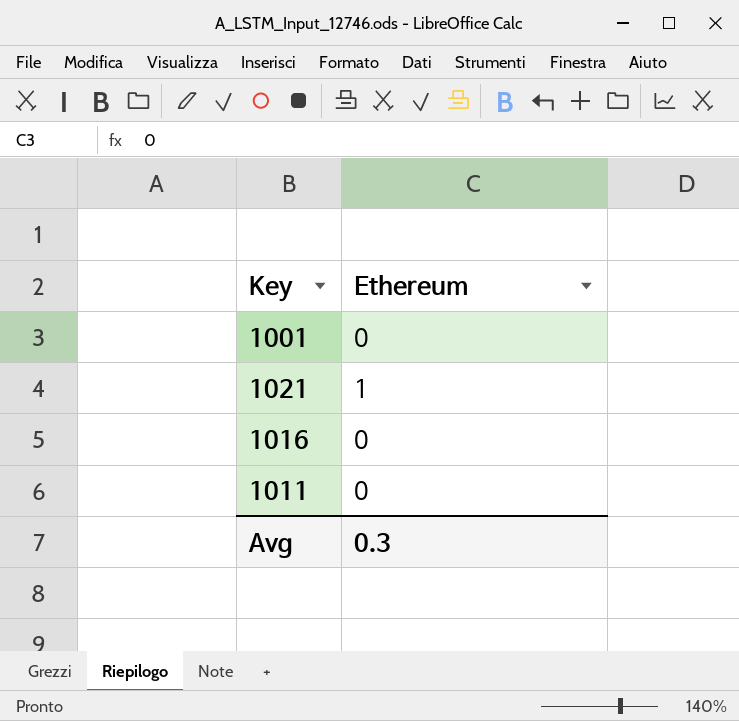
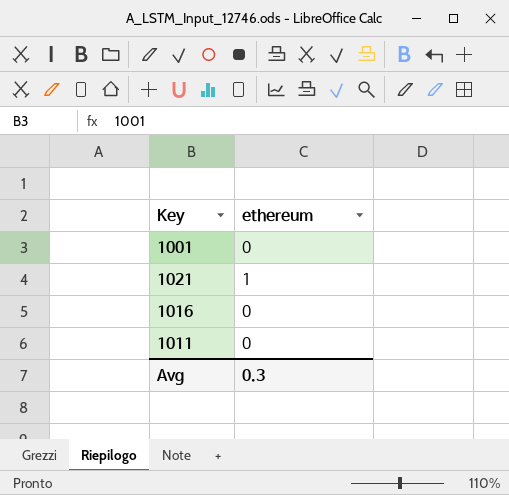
column name: Ethereum -> ethereum

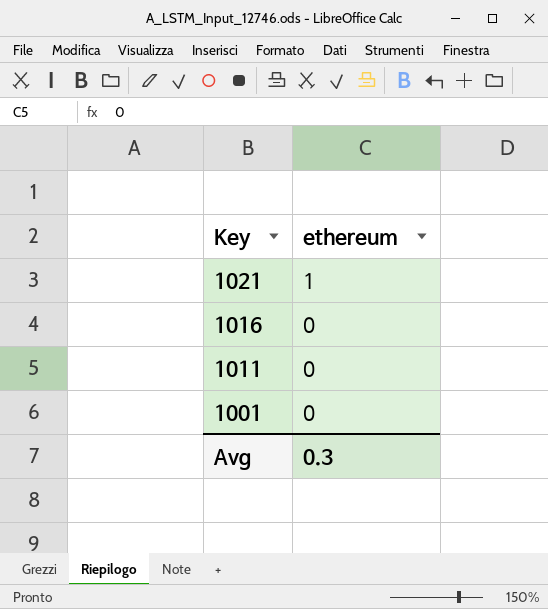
row order: none -> Key descending

